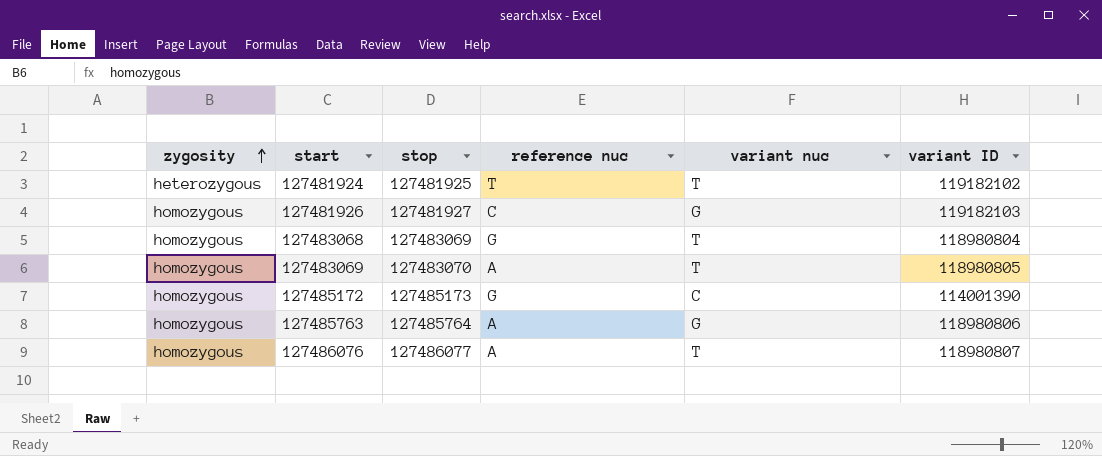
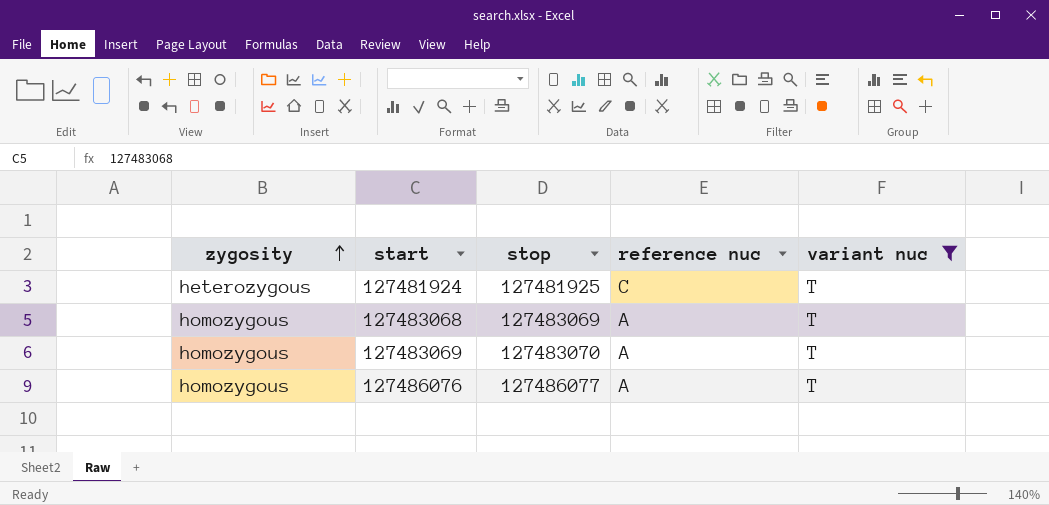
filter: none -> variant nuc = T
column variant ID | position: 6 -> none
127481924 | reference nuc: T -> C
127483068 | reference nuc: G -> A

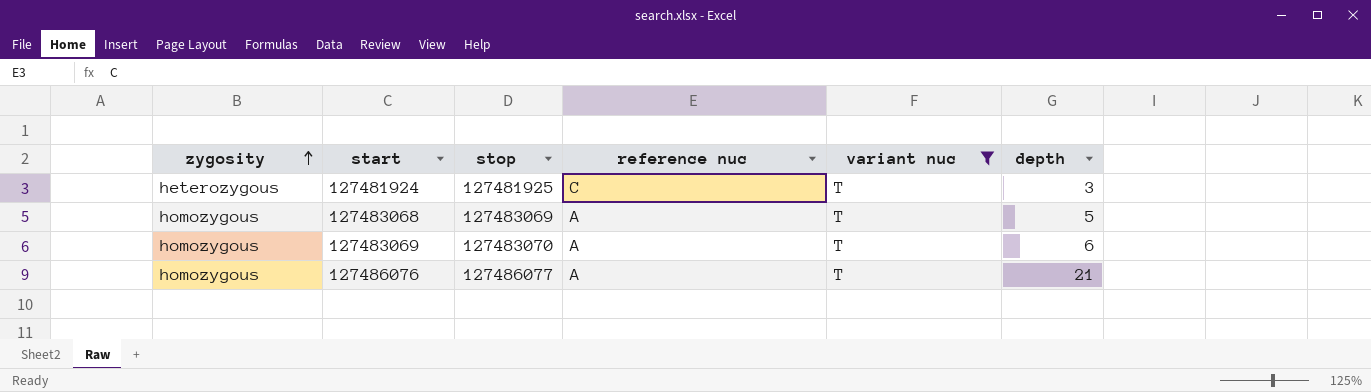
column depth | position: none -> 6

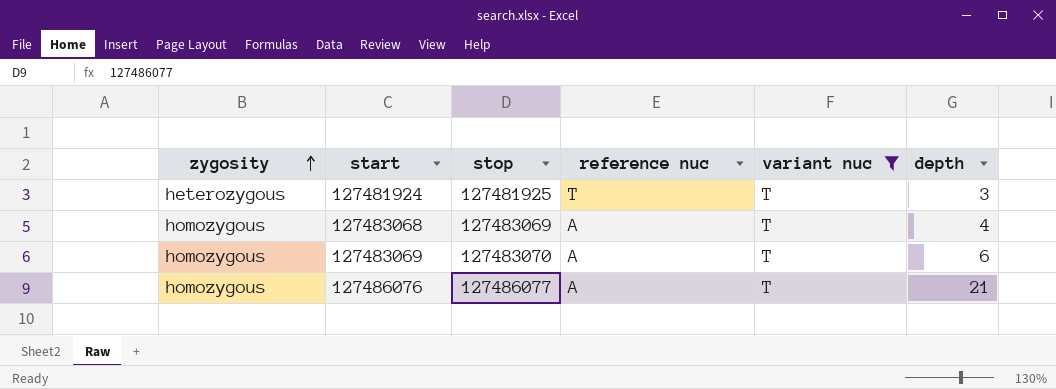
127481924 | reference nuc: C -> T
127483068 | depth: 5 -> 4

